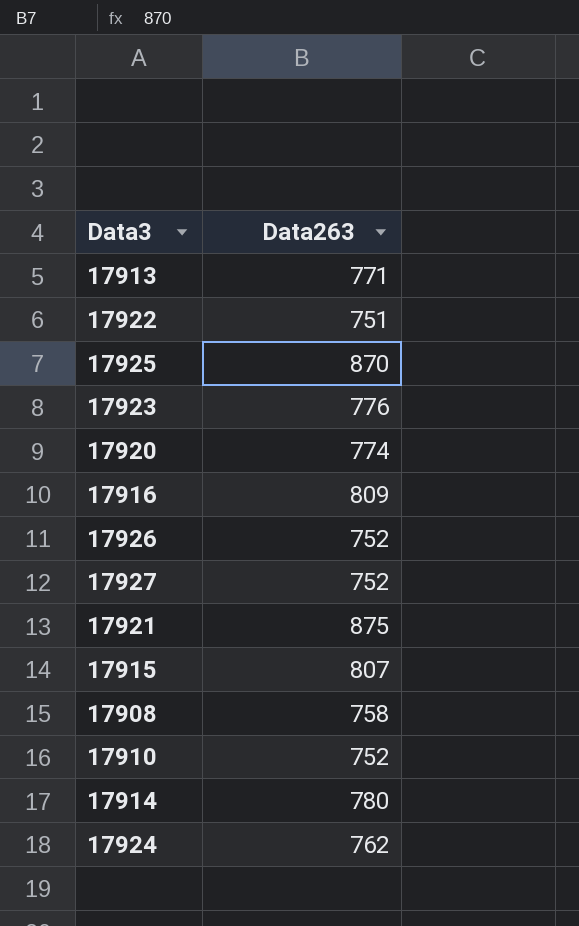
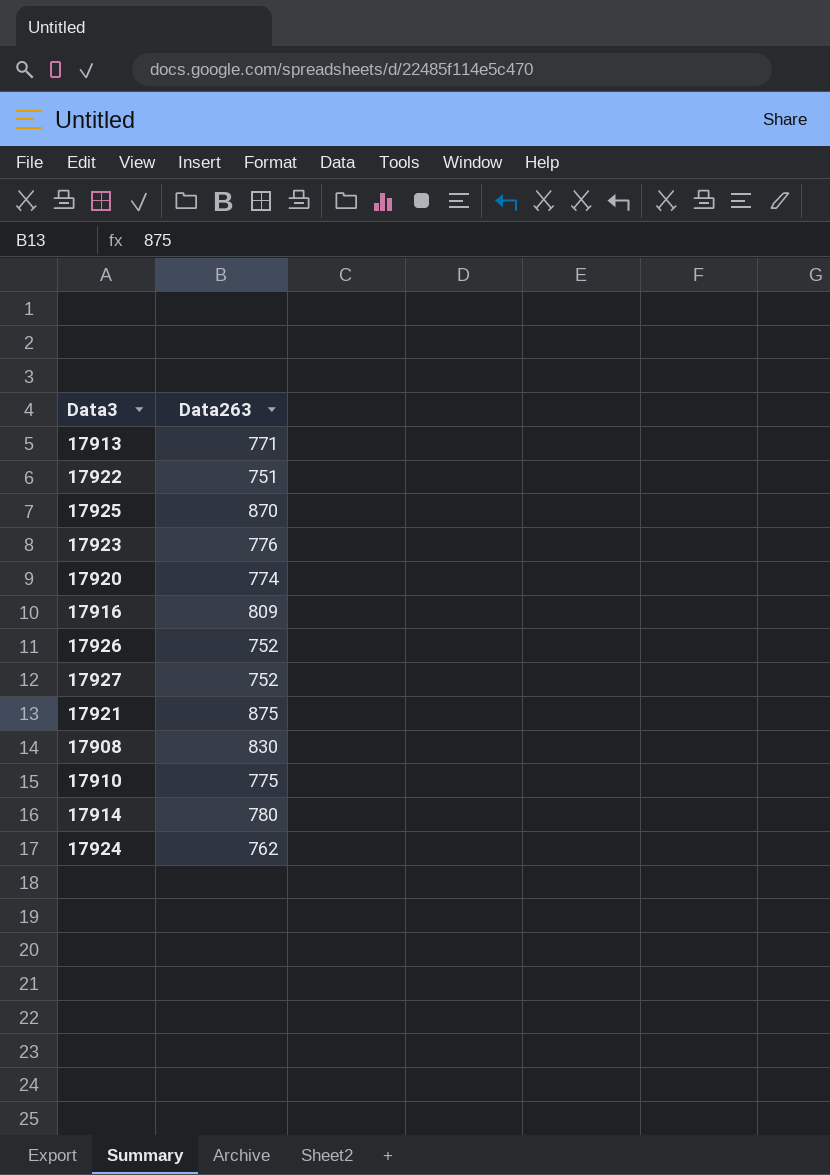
row 17915: 807 -> none
17908 | Data263: 758 -> 830
17910 | Data263: 752 -> 775

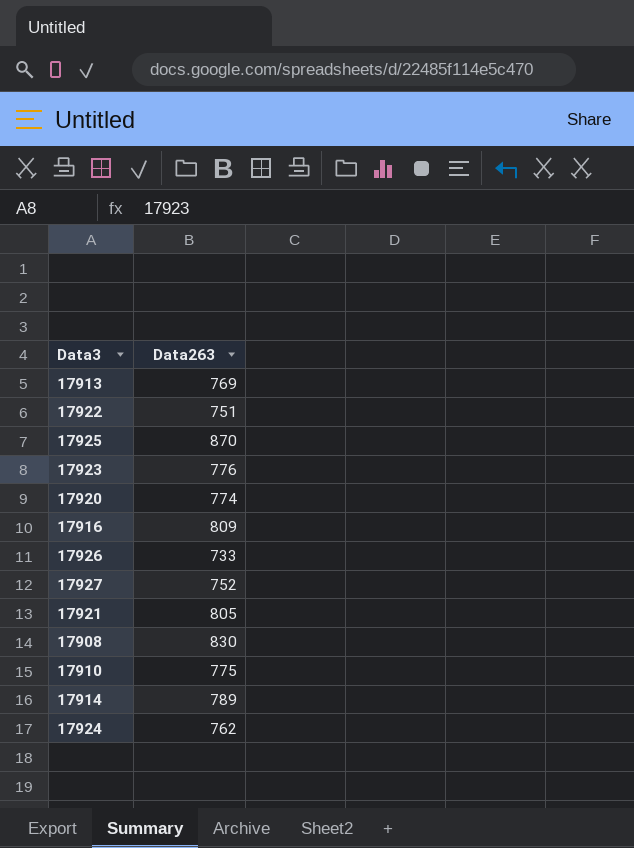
17913 | Data263: 771 -> 769
17926 | Data263: 752 -> 733
17921 | Data263: 875 -> 805
17914 | Data263: 780 -> 789

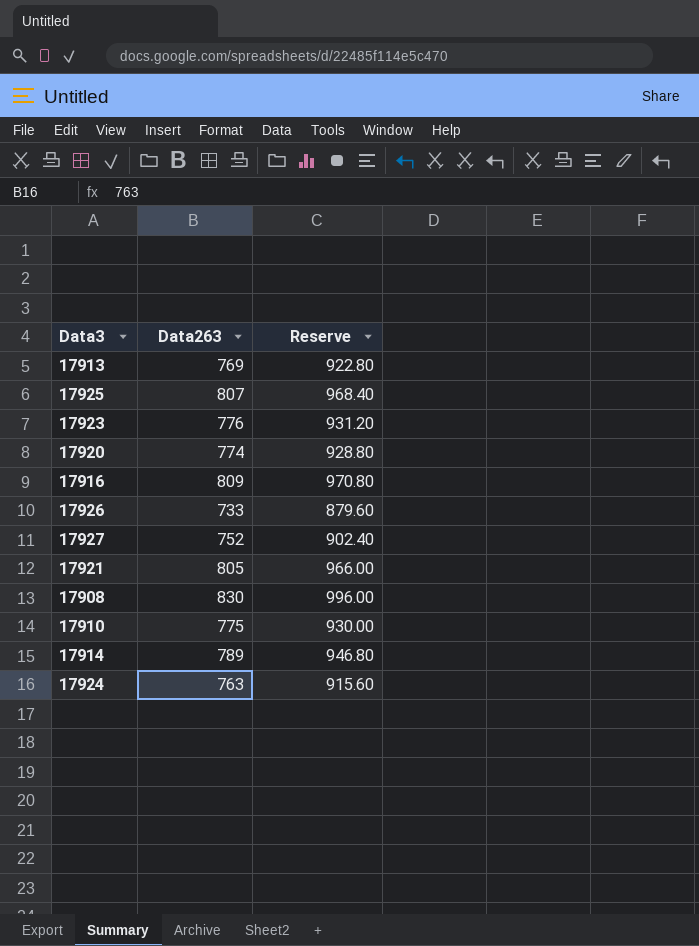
column Reserve | formula: none -> [Data263] * 1.2
row 17922: 751 -> none
17925 | Data263: 870 -> 807
17924 | Data263: 762 -> 763

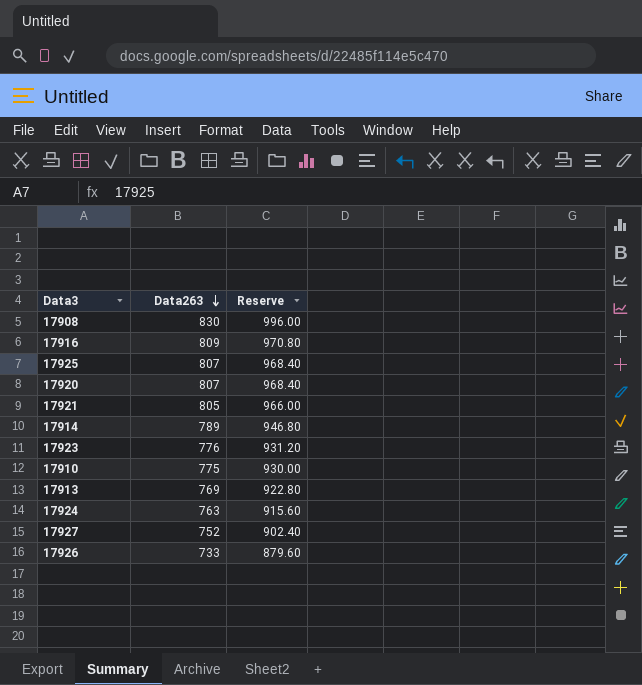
row order: none -> Data263 descending
17920 | Data263: 774 -> 807
17920 | Reserve: 928.80 -> 968.40

